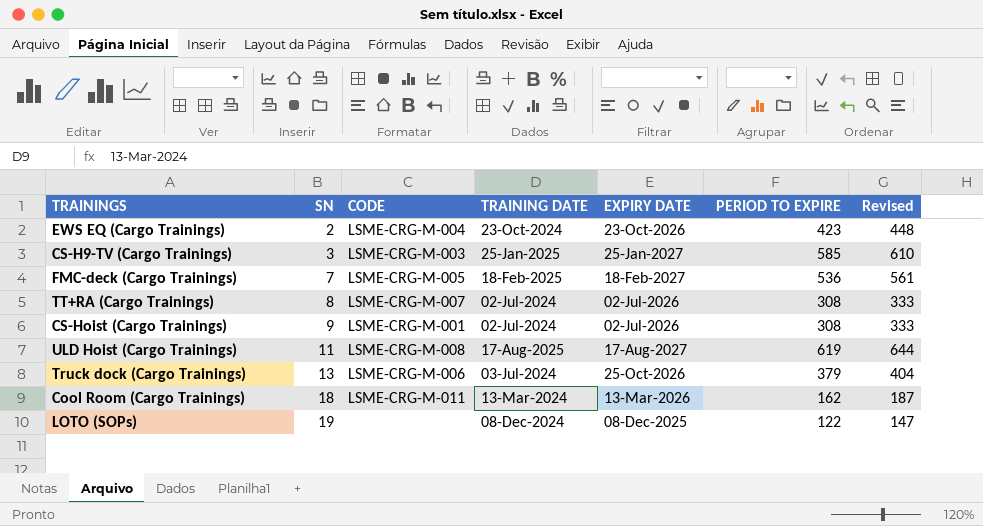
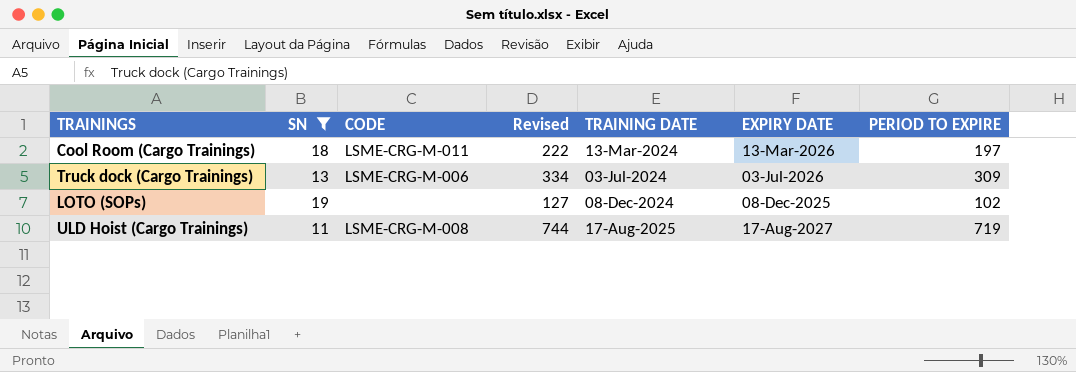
filter: none -> SN >= 11
row order: SN ascending -> TRAINING DATE ascending
column Revised | position: 7 -> 4
Cool Room (Cargo Trainings) | Revised: 187 -> 222
Cool Room (Cargo Trainings) | PERIOD TO EXPIRE: 162 -> 197
Truck dock (Cargo Trainings) | Revised: 404 -> 334
Truck dock (Cargo Trainings) | EXPIRY DATE: 25-Oct-2026 -> 03-Jul-2026
Truck dock (Cargo Trainings) | PERIOD TO EXPIRE: 379 -> 309
LOTO (SOPs) | Revised: 147 -> 127
LOTO (SOPs) | PERIOD TO EXPIRE: 122 -> 102
ULD Hoist (Cargo Trainings) | Revised: 644 -> 744
ULD Hoist (Cargo Trainings) | PERIOD TO EXPIRE: 619 -> 719

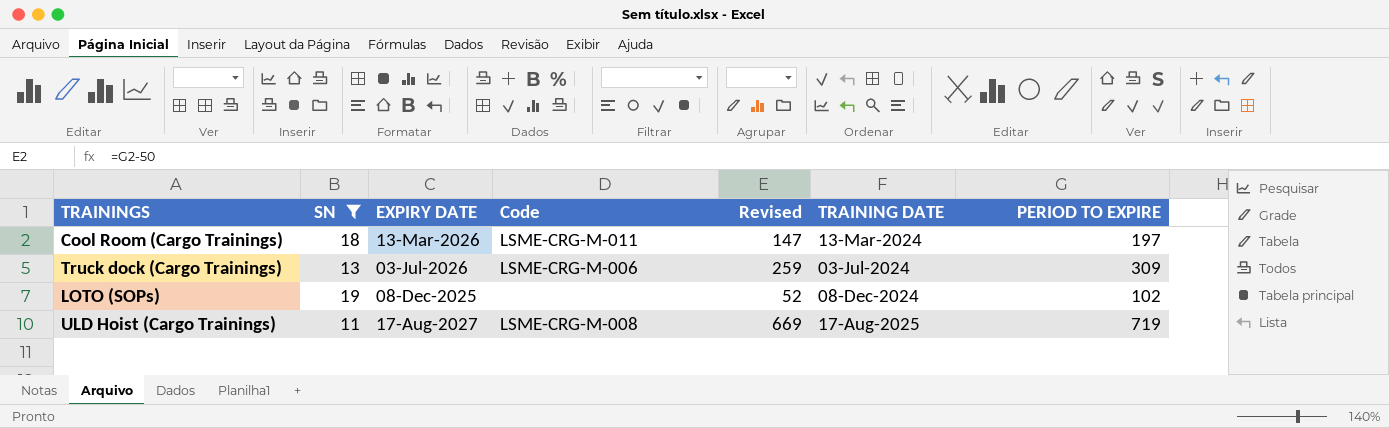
column EXPIRY DATE | position: 6 -> 3
column name: CODE -> Code
column Revised | formula: [PERIOD TO EXPIRE] + 25 -> [PERIOD TO EXPIRE] - 50

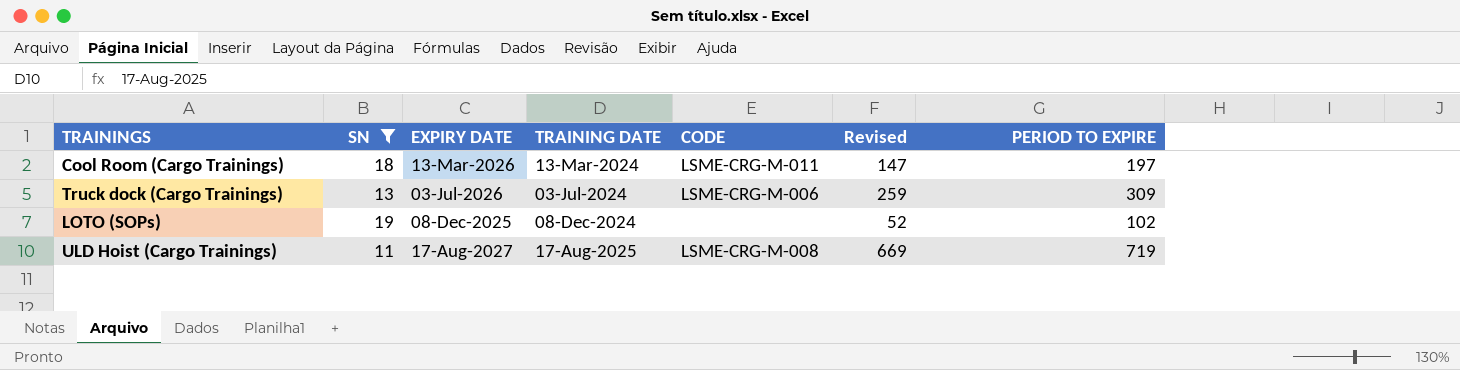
column TRAINING DATE | position: 6 -> 4
column name: Code -> CODE

